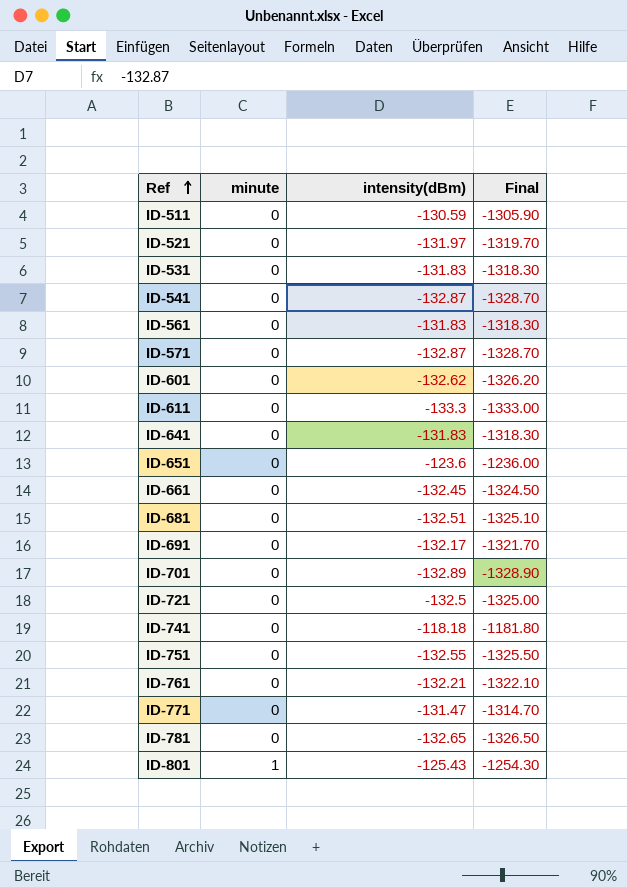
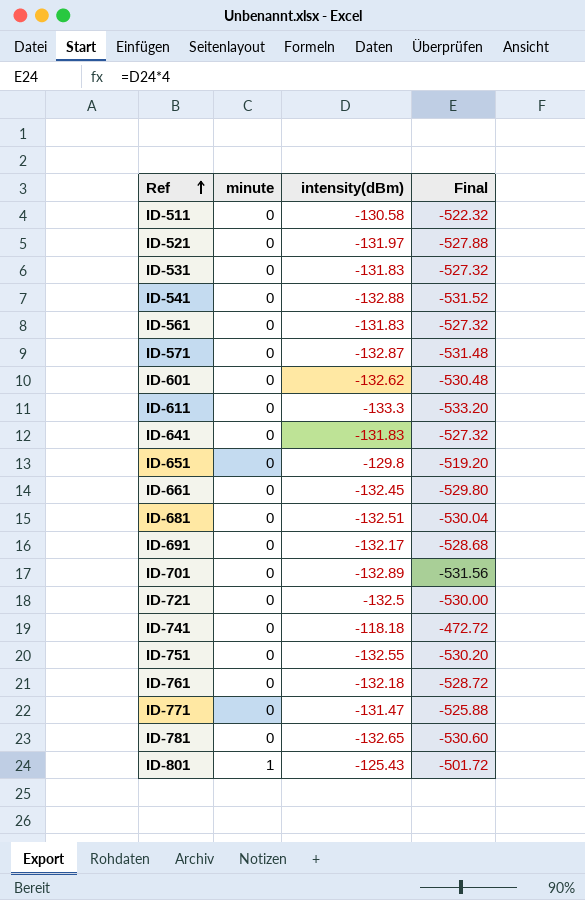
column Final | formula: [intensity(dBm)] * 10 -> [intensity(dBm)] * 4
ID-511 | intensity(dBm): -130.59 -> -130.58
ID-541 | intensity(dBm): -132.87 -> -132.88
ID-651 | intensity(dBm): -123.6 -> -129.8
ID-761 | intensity(dBm): -132.21 -> -132.18

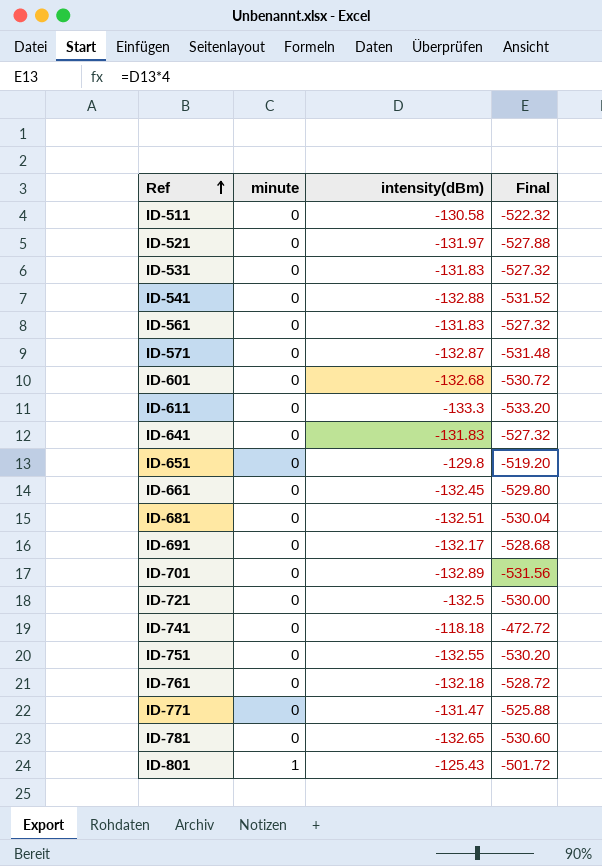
ID-601 | intensity(dBm): -132.62 -> -132.68
ID-601 | Final: -530.48 -> -530.72

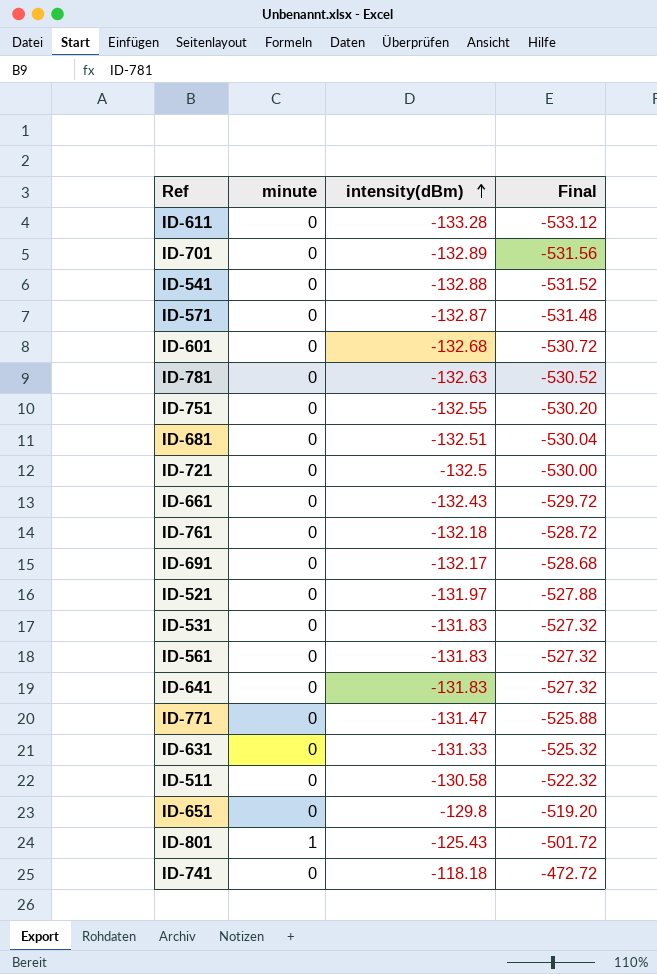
row order: Ref ascending -> intensity(dBm) ascending
ID-611 | intensity(dBm): -133.3 -> -133.28
ID-611 | Final: -533.20 -> -533.12
ID-781 | intensity(dBm): -132.65 -> -132.63
ID-781 | Final: -530.60 -> -530.52
ID-661 | intensity(dBm): -132.45 -> -132.43
ID-661 | Final: -529.80 -> -529.72
row ID-631: none -> 0 | -131.33 | -525.32

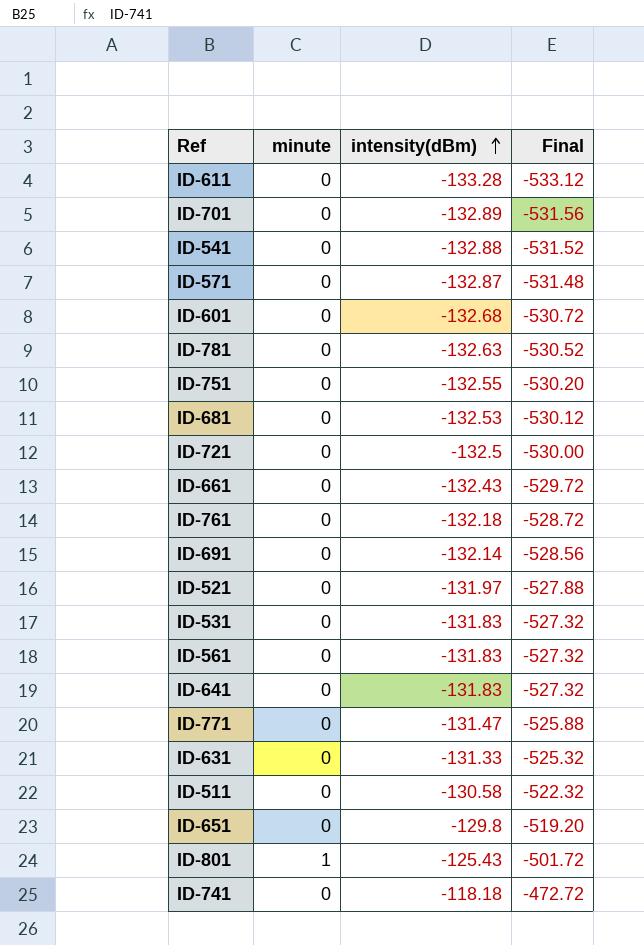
ID-681 | intensity(dBm): -132.51 -> -132.53
ID-681 | Final: -530.04 -> -530.12
ID-691 | intensity(dBm): -132.17 -> -132.14
ID-691 | Final: -528.68 -> -528.56

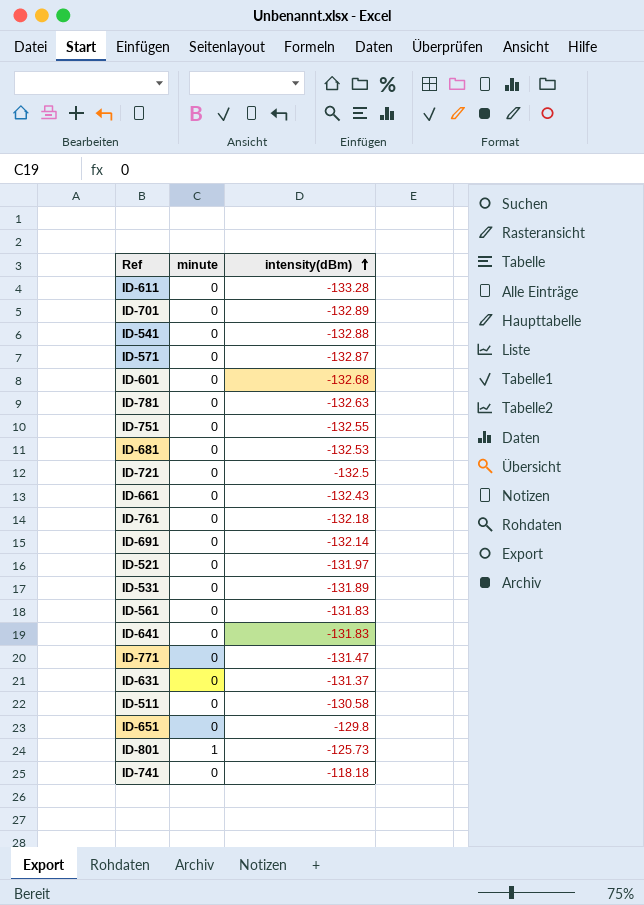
column Final | formula: [intensity(dBm)] * 4 -> none
ID-531 | intensity(dBm): -131.83 -> -131.89
ID-631 | intensity(dBm): -131.33 -> -131.37
ID-801 | intensity(dBm): -125.43 -> -125.73

